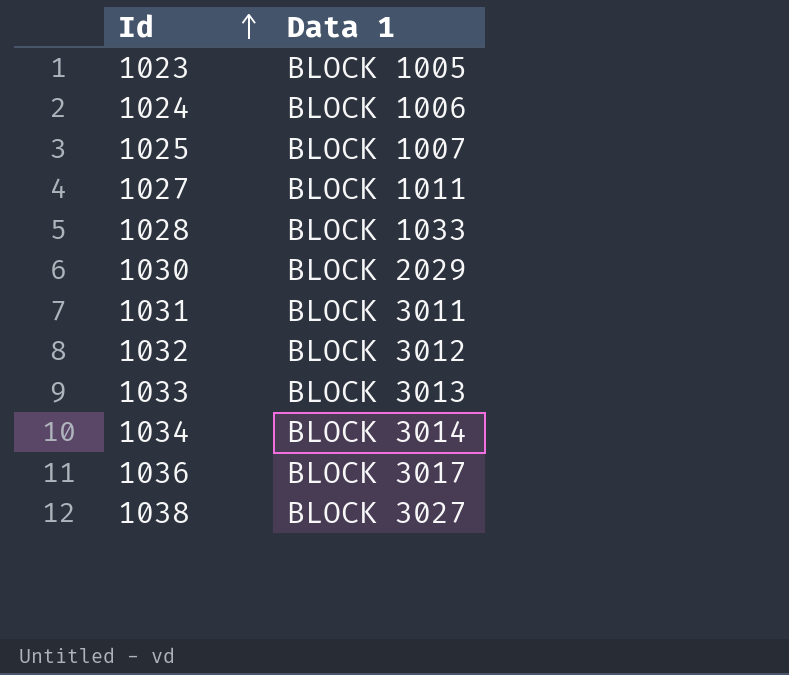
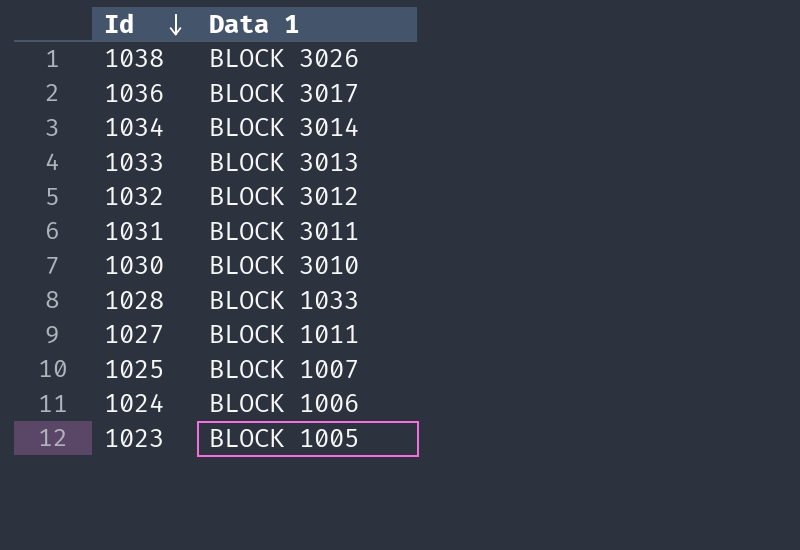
row order: Id ascending -> Id descending
1038 | Data 1: BLOCK 3027 -> BLOCK 3026
1030 | Data 1: BLOCK 2029 -> BLOCK 3010

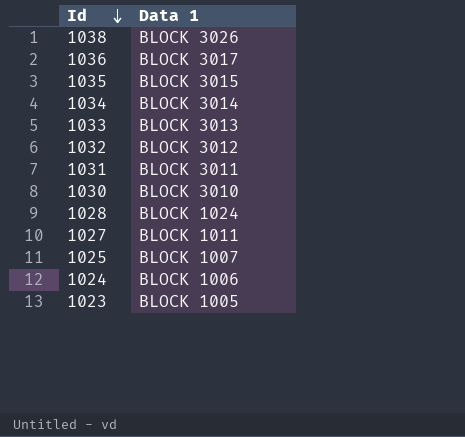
row 1035: none -> BLOCK 3015
1028 | Data 1: BLOCK 1033 -> BLOCK 1024

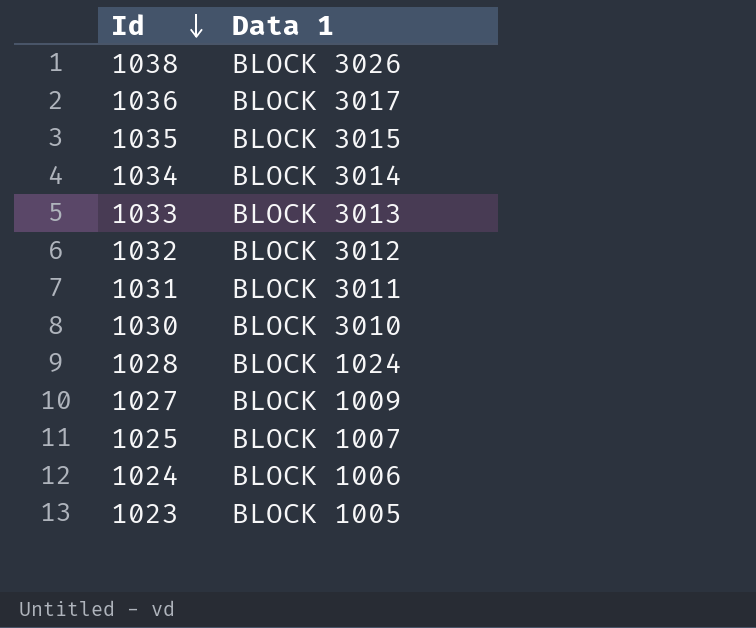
1027 | Data 1: BLOCK 1011 -> BLOCK 1009

